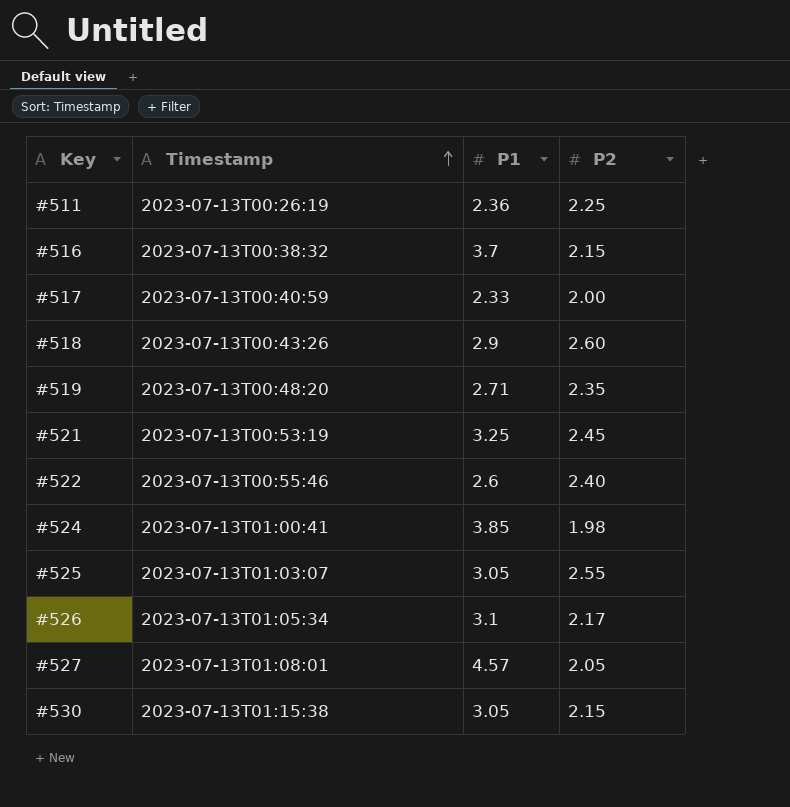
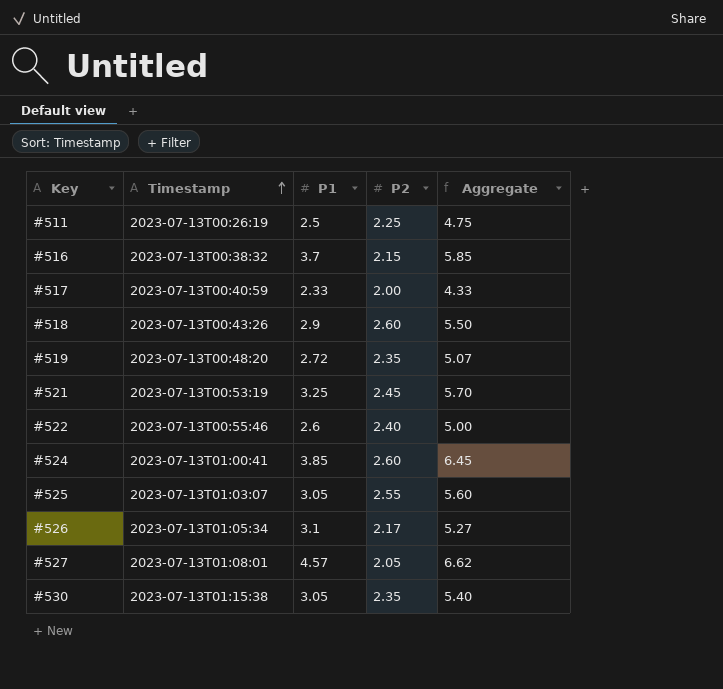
column Aggregate | formula: none -> [P1] + [P2]
#511 | P1: 2.36 -> 2.5
#519 | P1: 2.71 -> 2.72
#524 | P2: 1.98 -> 2.60
#530 | P2: 2.15 -> 2.35

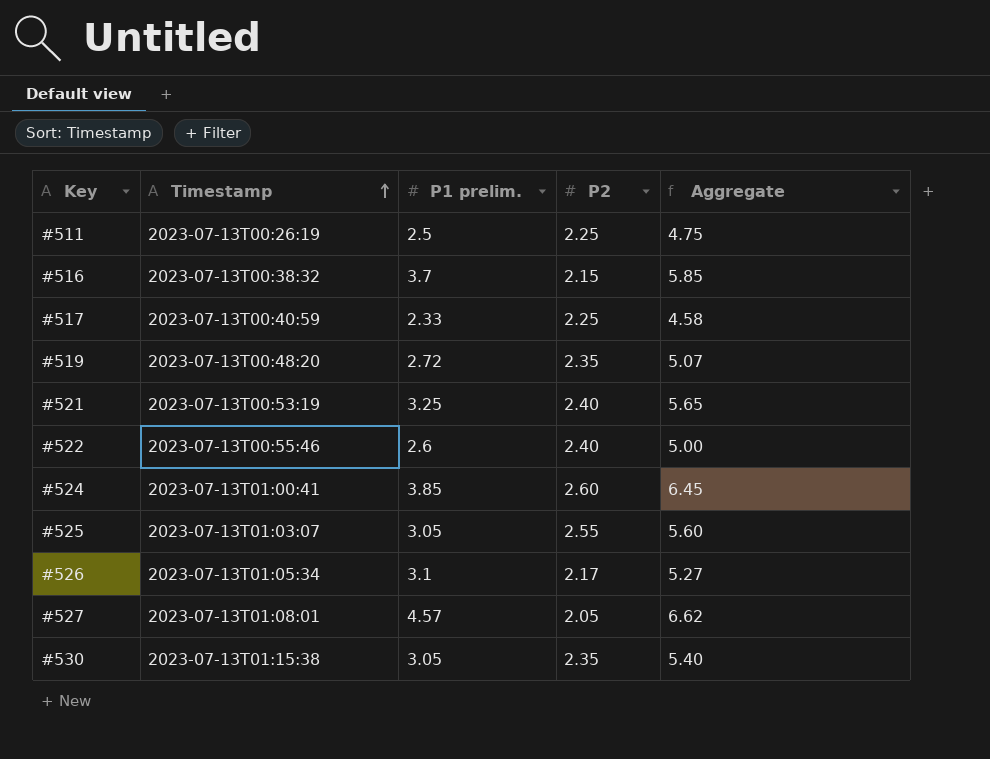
column name: P1 -> P1 prelim.
row #518: 2023-07-13T00:43:26 | 2.9 | 2.60 | 5.50 -> none
#517 | P2: 2.00 -> 2.25
#517 | Aggregate: 4.33 -> 4.58
#521 | P2: 2.45 -> 2.40
#521 | Aggregate: 5.70 -> 5.65

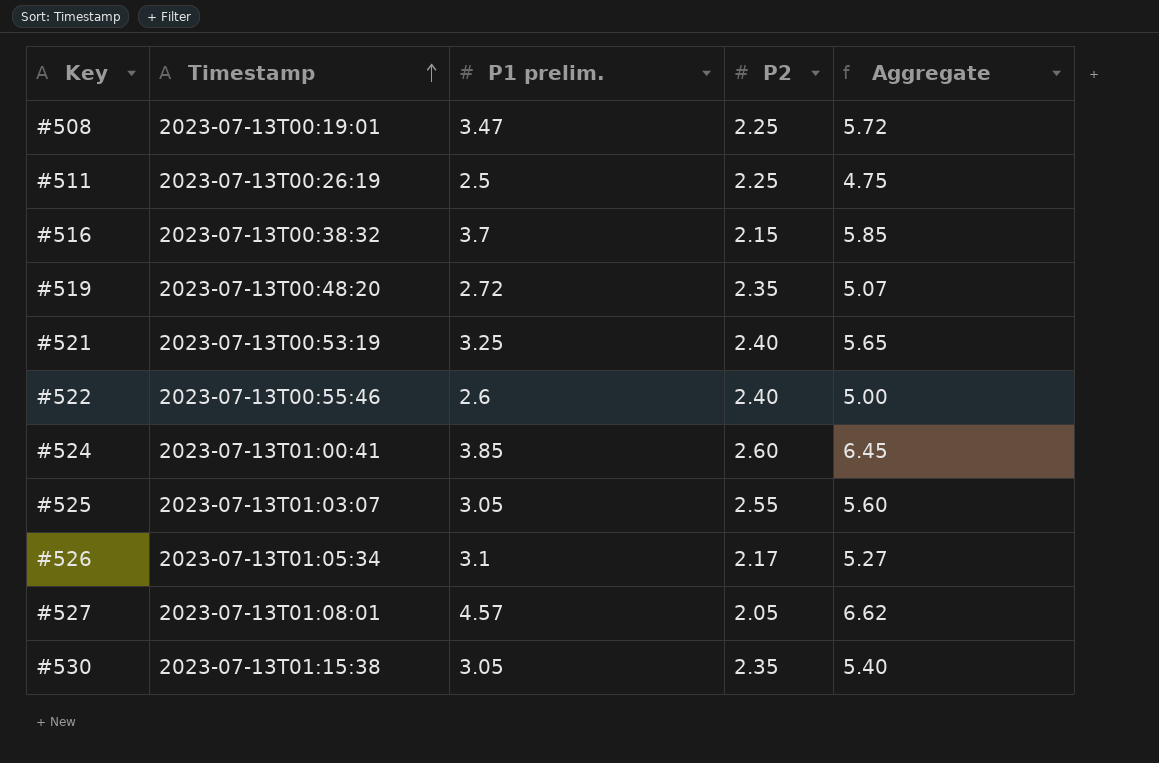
row #517: 2023-07-13T00:40:59 | 2.33 | 2.25 | 4.58 -> none
row #508: none -> 2023-07-13T00:19:01 | 3.47 | 2.25 | 5.72

